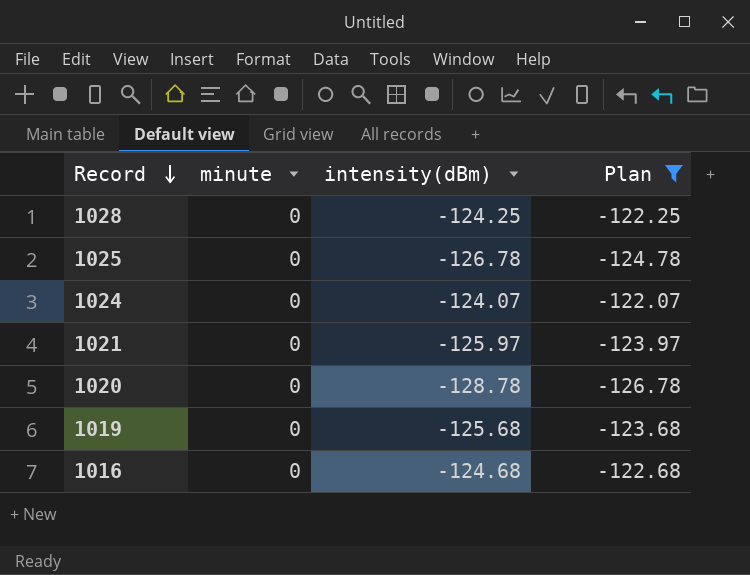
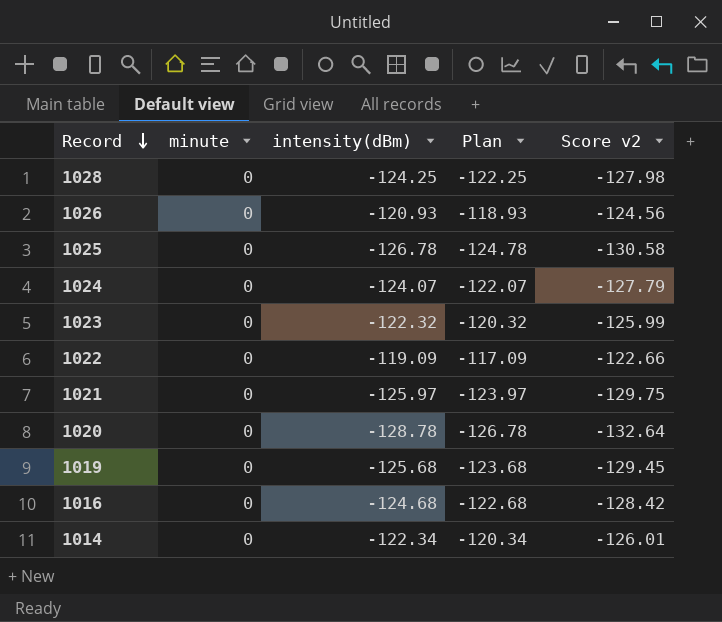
filter: Plan <= -122.07 -> none
column Score v2 | formula: none -> [intensity(dBm)] * 1.03

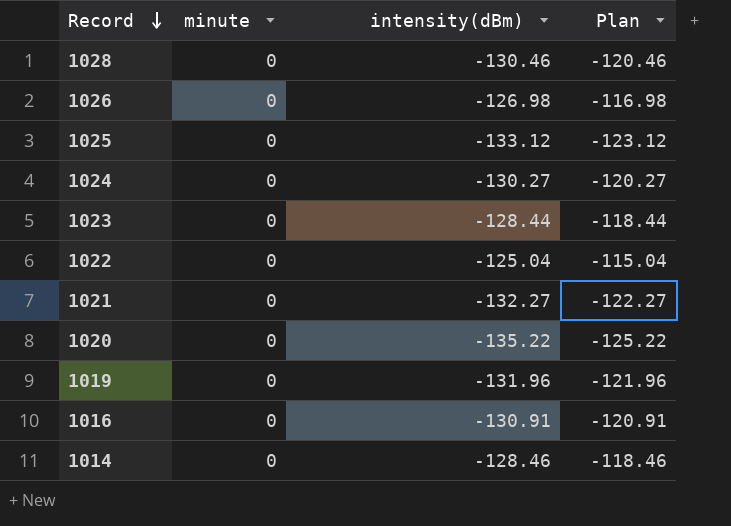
column Score v2 | formula: [intensity(dBm)] * 1.03 -> none
column Plan | formula: [intensity(dBm)] + 2 -> [intensity(dBm)] + 10
1028 | intensity(dBm): -124.25 -> -130.46
1026 | intensity(dBm): -120.93 -> -126.98
1025 | intensity(dBm): -126.78 -> -133.12
1024 | intensity(dBm): -124.07 -> -130.27
1023 | intensity(dBm): -122.32 -> -128.44
1022 | intensity(dBm): -119.09 -> -125.04
1021 | intensity(dBm): -125.97 -> -132.27
1020 | intensity(dBm): -128.78 -> -135.22
1019 | intensity(dBm): -125.68 -> -131.96
1016 | intensity(dBm): -124.68 -> -130.91
1014 | intensity(dBm): -122.34 -> -128.46

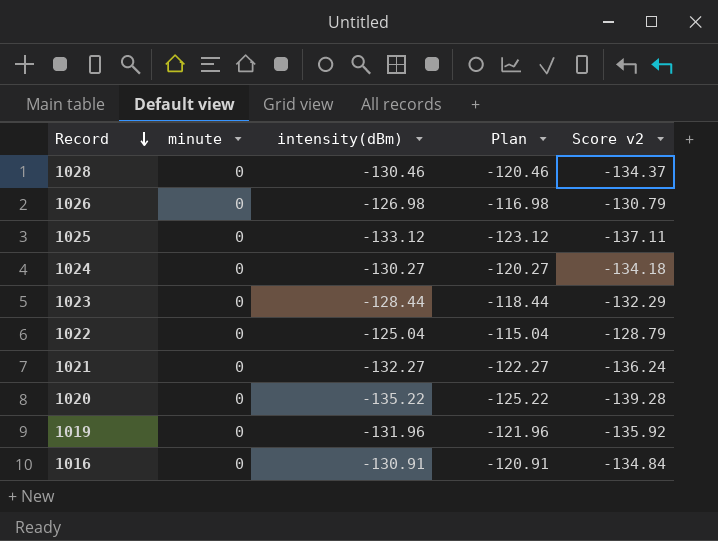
column Score v2 | formula: none -> [intensity(dBm)] * 1.03
row 1014: 0 | -128.46 | -118.46 -> none

